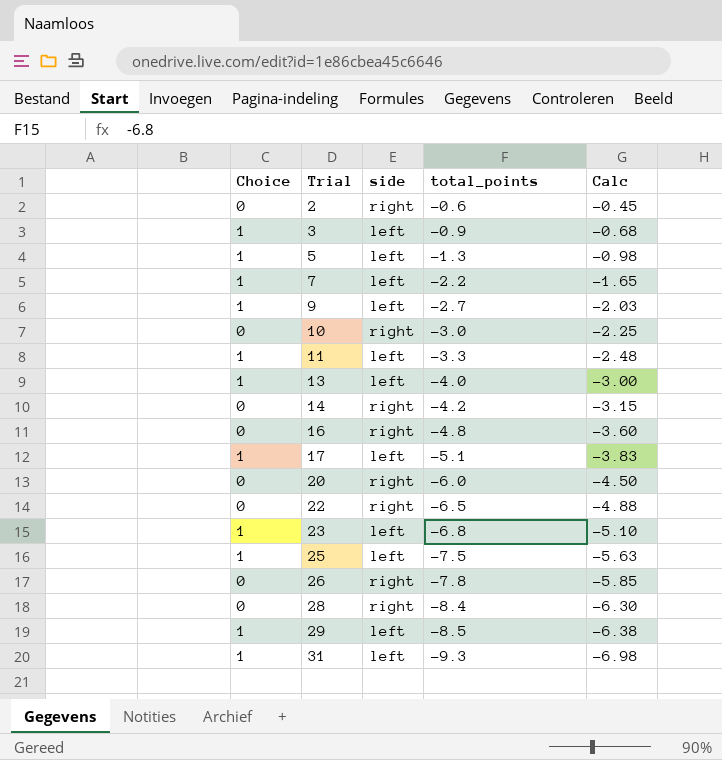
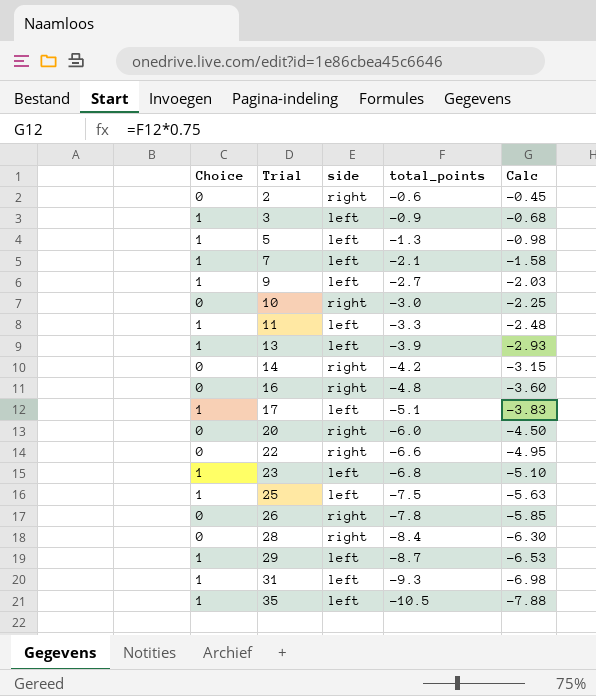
7 | total_points: -2.2 -> -2.1
7 | Calc: -1.65 -> -1.58
13 | total_points: -4.0 -> -3.9
13 | Calc: -3.00 -> -2.93
22 | total_points: -6.5 -> -6.6
22 | Calc: -4.88 -> -4.95
29 | total_points: -8.5 -> -8.7
29 | Calc: -6.38 -> -6.53
row 35: none -> 1 | left | -10.5 | -7.88

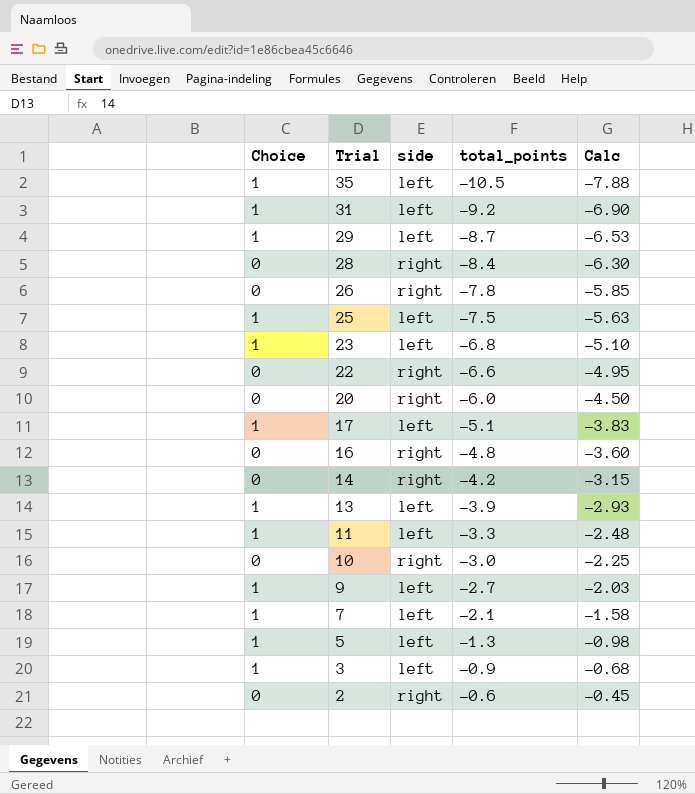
row order: Trial ascending -> Trial descending
31 | total_points: -9.3 -> -9.2
31 | Calc: -6.98 -> -6.90

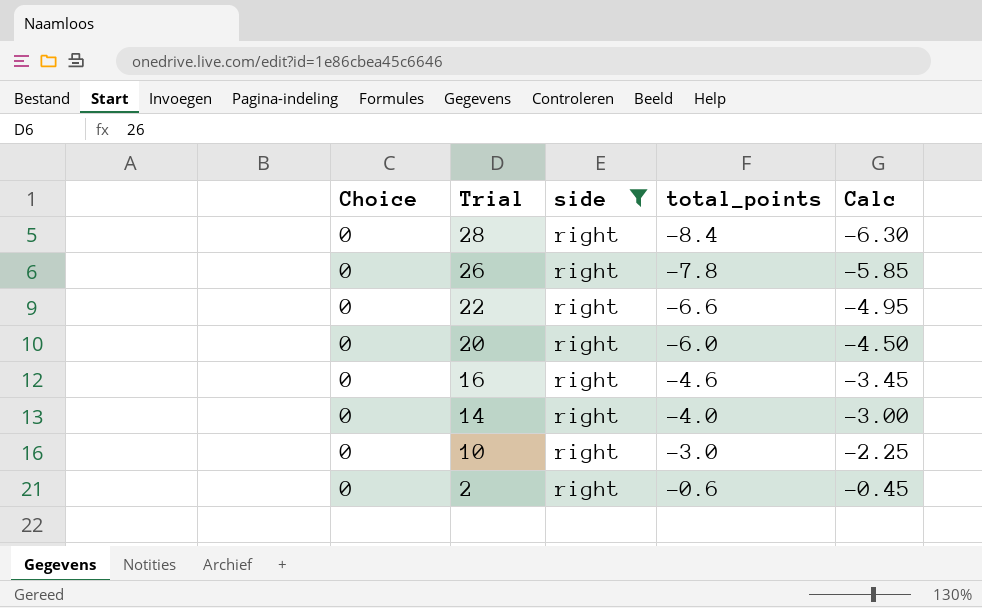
filter: none -> side = right
16 | total_points: -4.8 -> -4.6
16 | Calc: -3.60 -> -3.45
14 | total_points: -4.2 -> -4.0
14 | Calc: -3.15 -> -3.00

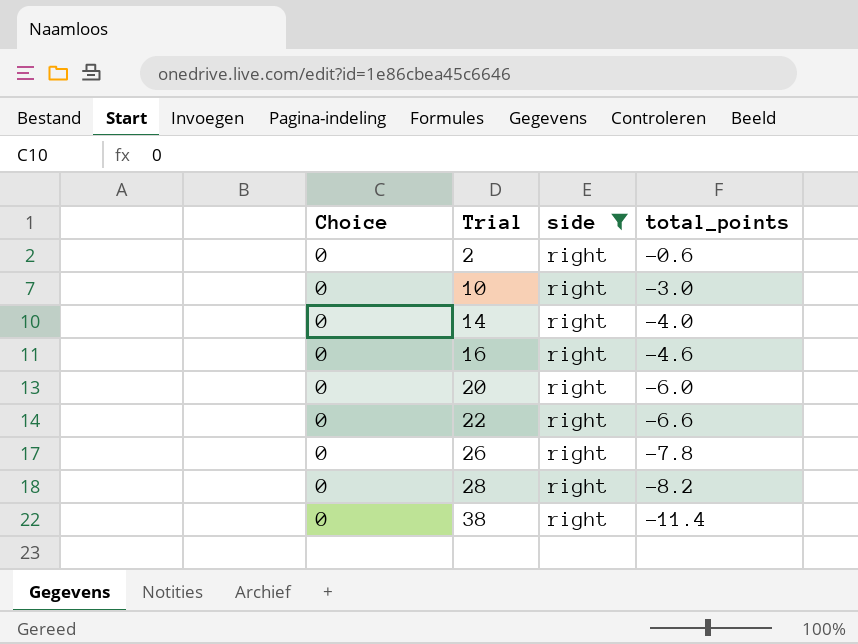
row order: Trial descending -> Trial ascending
column Calc | formula: [total_points] * 0.75 -> none
28 | total_points: -8.4 -> -8.2
row 38: none -> 0 | right | -11.4

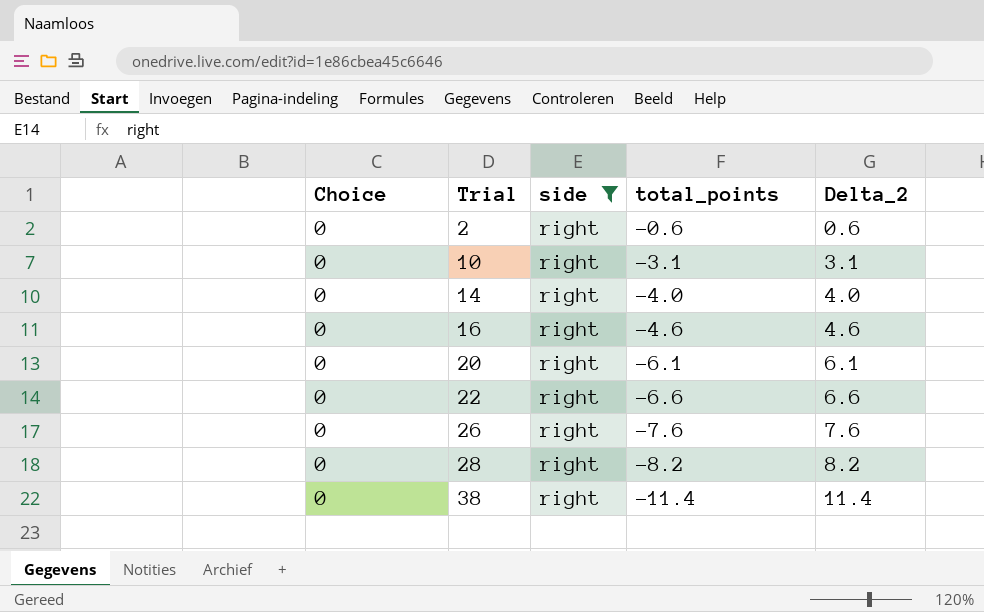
column Delta_2 | formula: none -> [Choice] - [total_points]
10 | total_points: -3.0 -> -3.1
20 | total_points: -6.0 -> -6.1
26 | total_points: -7.8 -> -7.6

